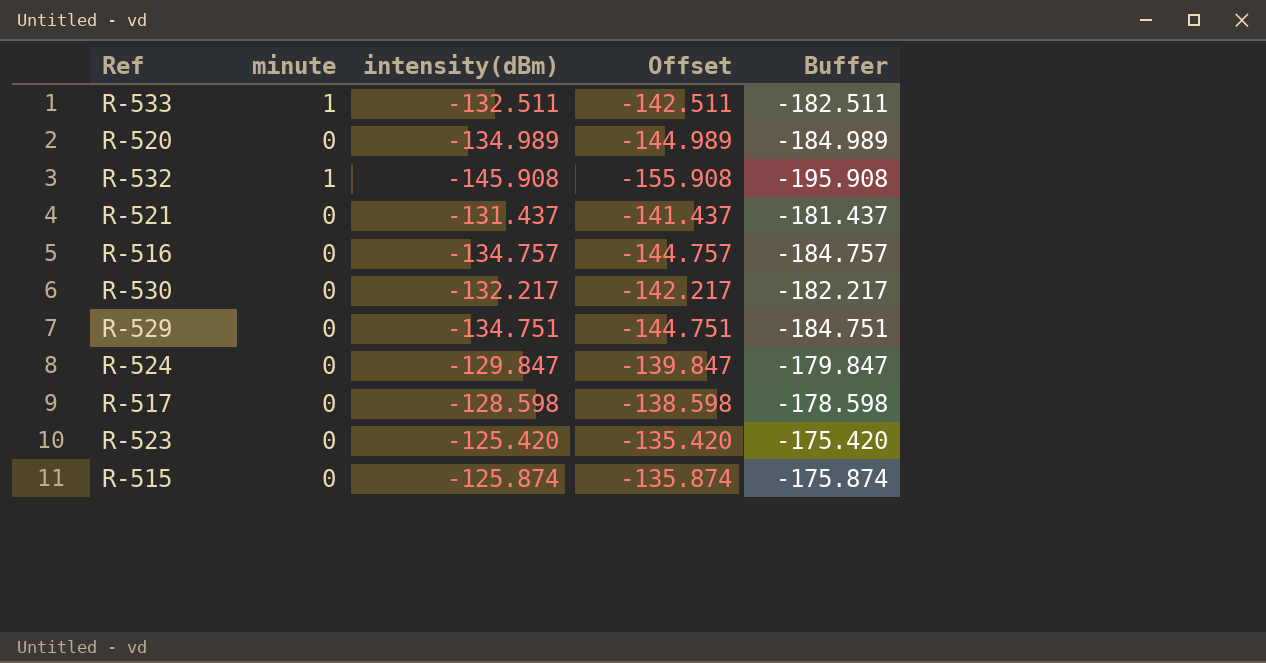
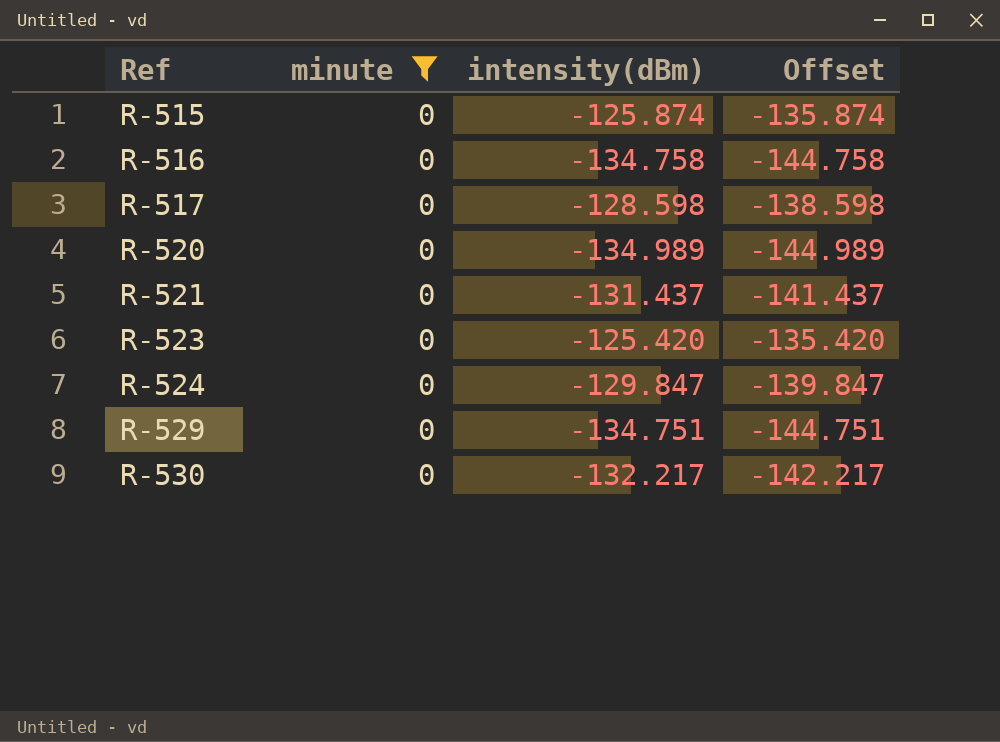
filter: none -> minute = 0
row order: none -> Ref ascending
column Buffer | formula: [intensity(dBm)] - 50 -> none
R-516 | intensity(dBm): -134.757 -> -134.758
R-516 | Offset: -144.757 -> -144.758

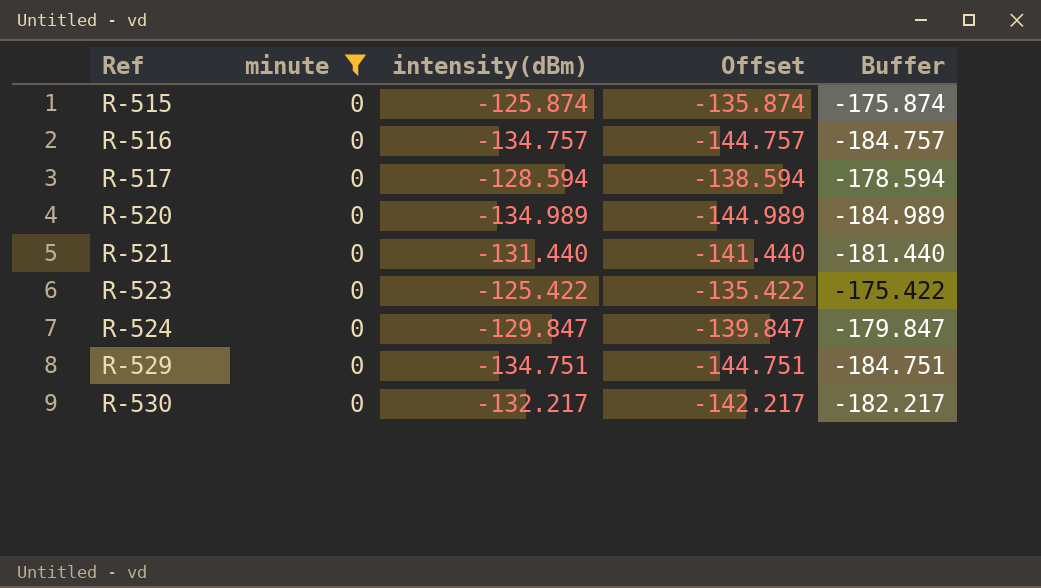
column Buffer | formula: none -> [intensity(dBm)] - 50
R-516 | intensity(dBm): -134.758 -> -134.757
R-516 | Offset: -144.758 -> -144.757
R-517 | intensity(dBm): -128.598 -> -128.594
R-517 | Offset: -138.598 -> -138.594
R-521 | intensity(dBm): -131.437 -> -131.440
R-521 | Offset: -141.437 -> -141.440
R-523 | intensity(dBm): -125.420 -> -125.422
R-523 | Offset: -135.420 -> -135.422

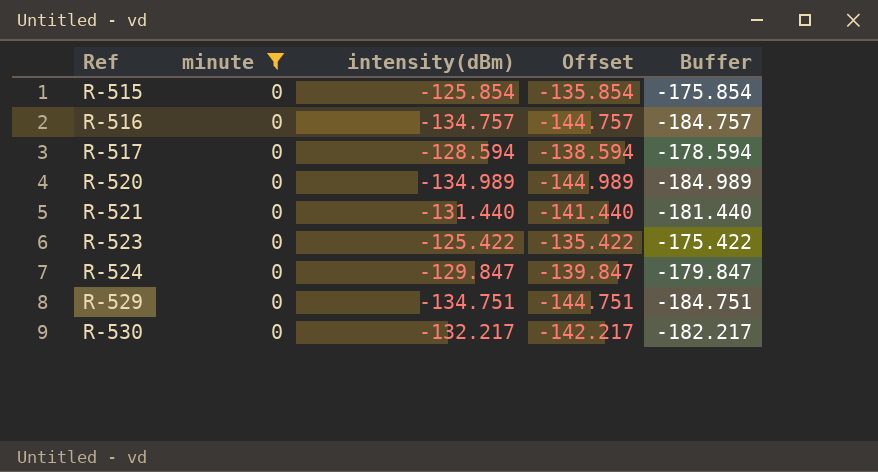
R-515 | intensity(dBm): -125.874 -> -125.854
R-515 | Offset: -135.874 -> -135.854
R-515 | Buffer: -175.874 -> -175.854

